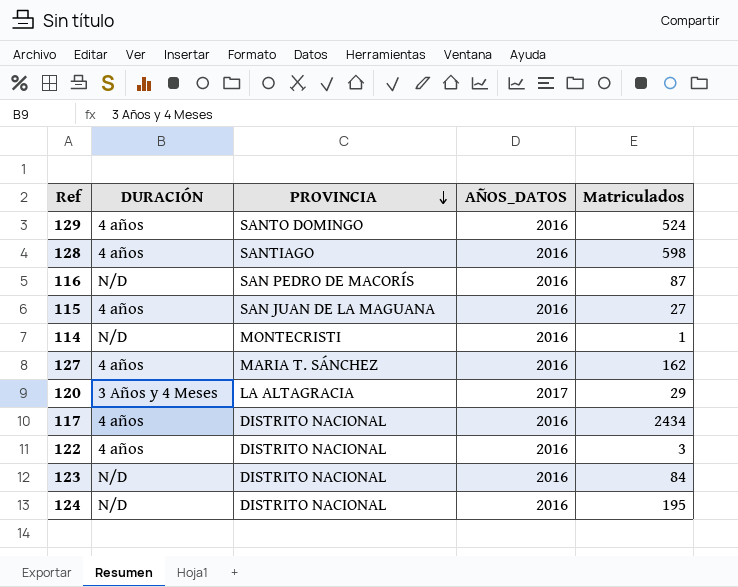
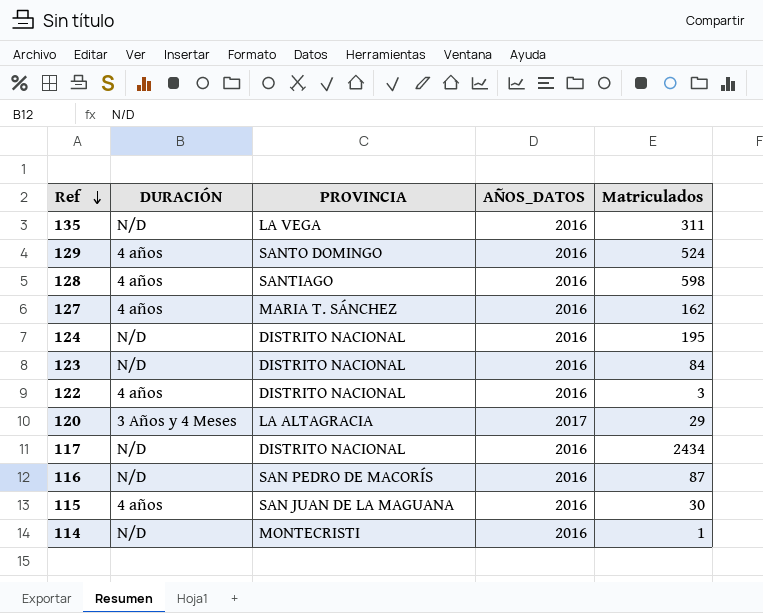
row order: PROVINCIA descending -> Ref descending
row 135: none -> N/D | LA VEGA | 2016 | 311
117 | DURACIÓN: 4 años -> N/D
115 | Matriculados: 27 -> 30

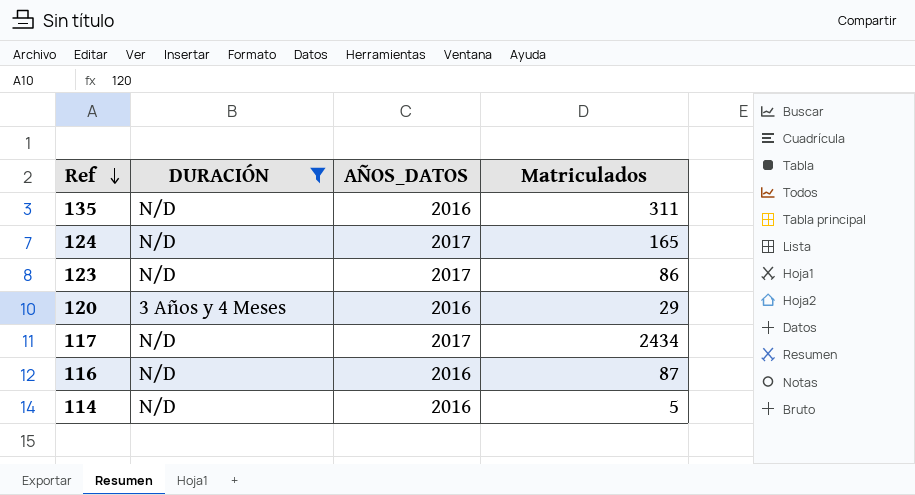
filter: none -> DURACIÓN != 4 años
column PROVINCIA | position: 3 -> none
124 | AÑOS_DATOS: 2016 -> 2017
124 | Matriculados: 195 -> 165
123 | AÑOS_DATOS: 2016 -> 2017
123 | Matriculados: 84 -> 86
120 | AÑOS_DATOS: 2017 -> 2016
117 | AÑOS_DATOS: 2016 -> 2017
114 | Matriculados: 1 -> 5

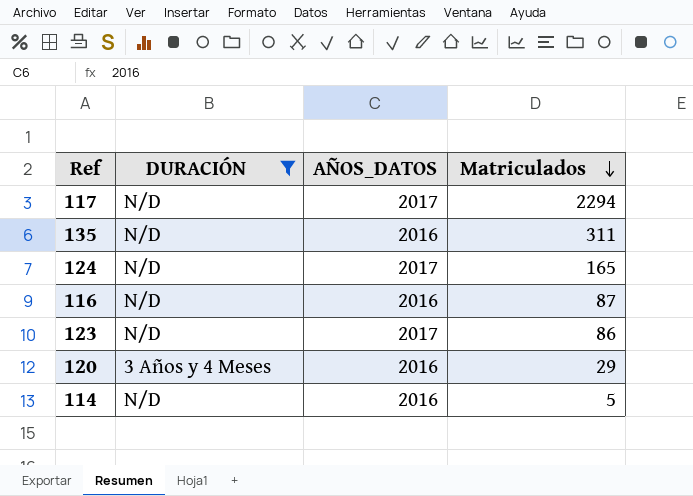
row order: Ref descending -> Matriculados descending
117 | Matriculados: 2434 -> 2294

